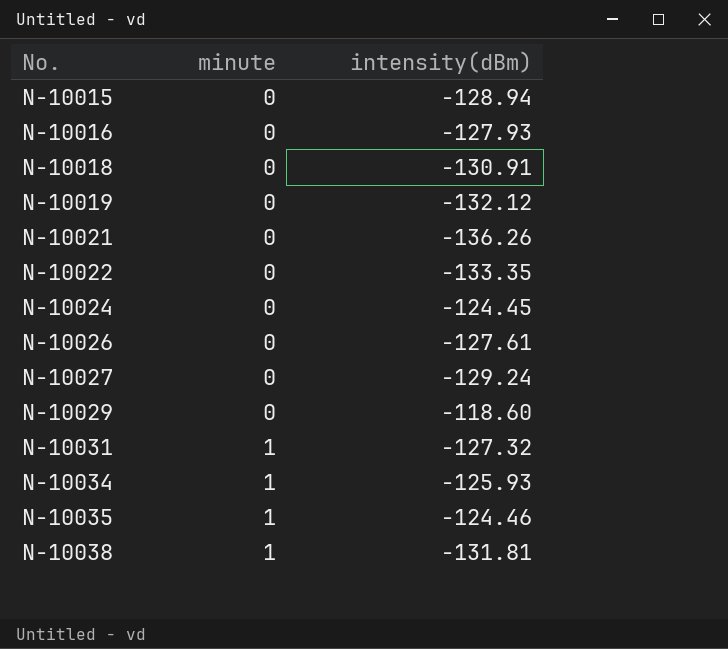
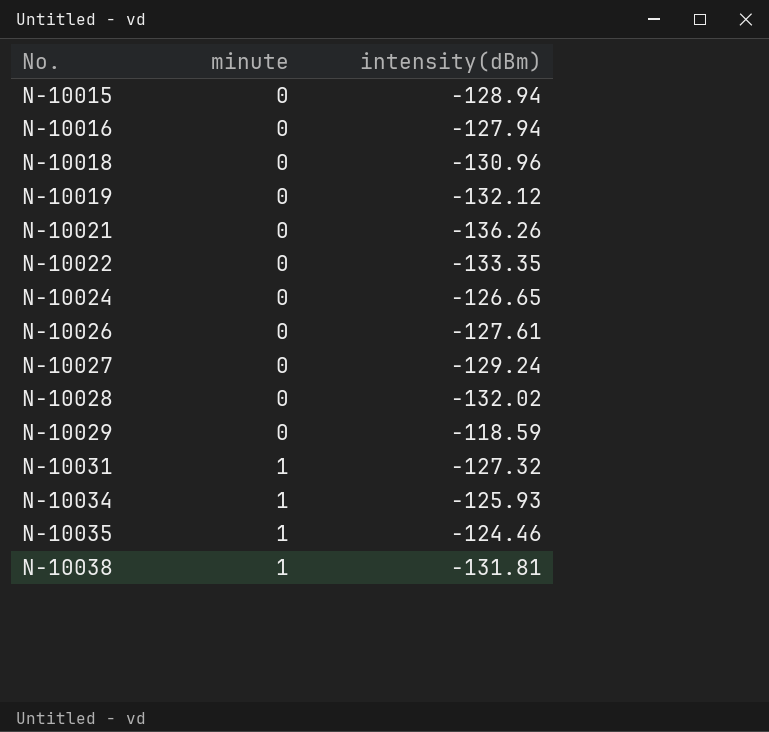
N-10016 | intensity(dBm): -127.93 -> -127.94
N-10018 | intensity(dBm): -130.91 -> -130.96
N-10024 | intensity(dBm): -124.45 -> -126.65
row N-10028: none -> 0 | -132.02
N-10029 | intensity(dBm): -118.60 -> -118.59

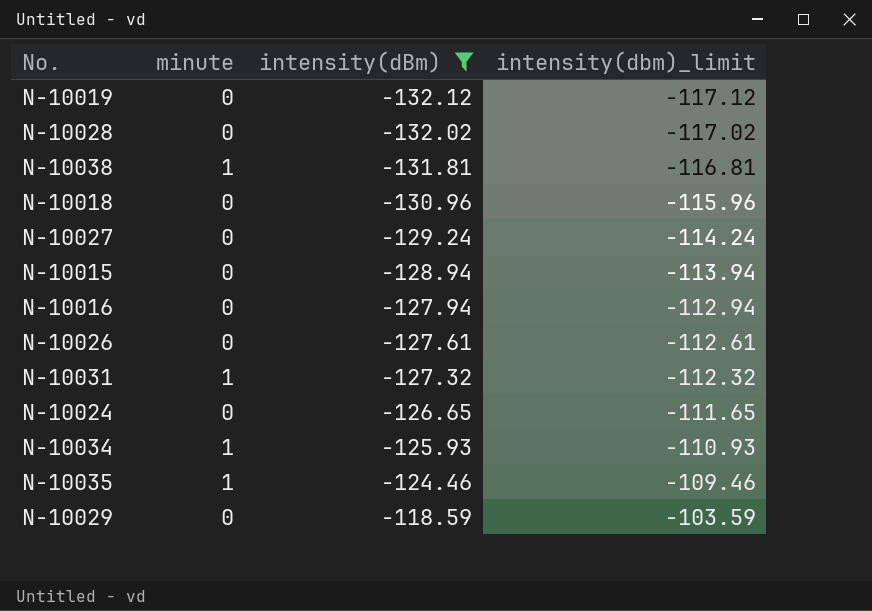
filter: none -> intensity(dBm) >= -132.12
row order: No. ascending -> intensity(dBm) ascending
column intensity(dbm)_limit | formula: none -> [intensity(dBm)] + 15

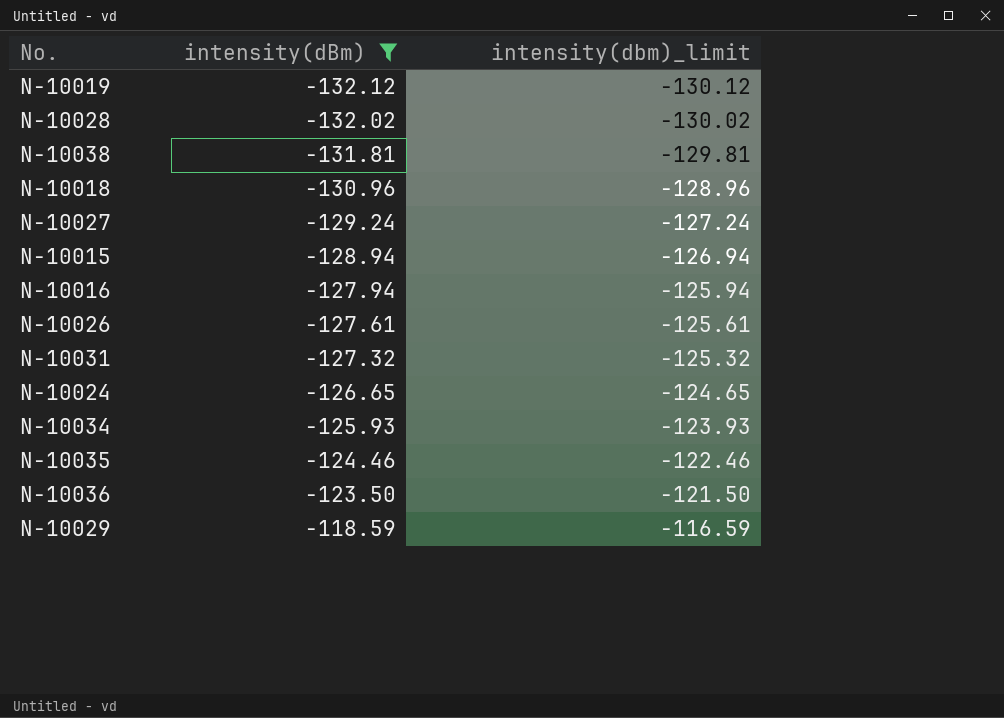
column minute | position: 2 -> none
column intensity(dbm)_limit | formula: [intensity(dBm)] + 15 -> [intensity(dBm)] + 2
row N-10036: none -> -123.50 | -121.50

